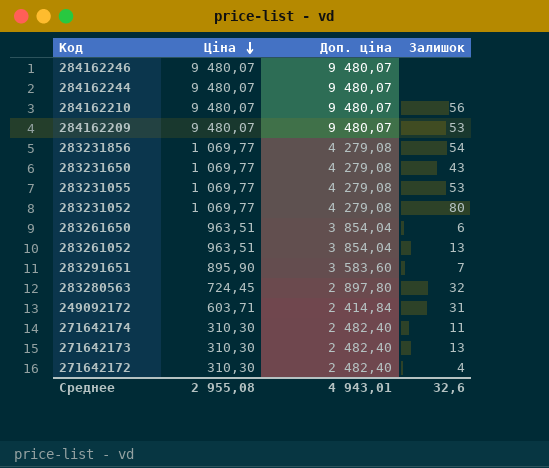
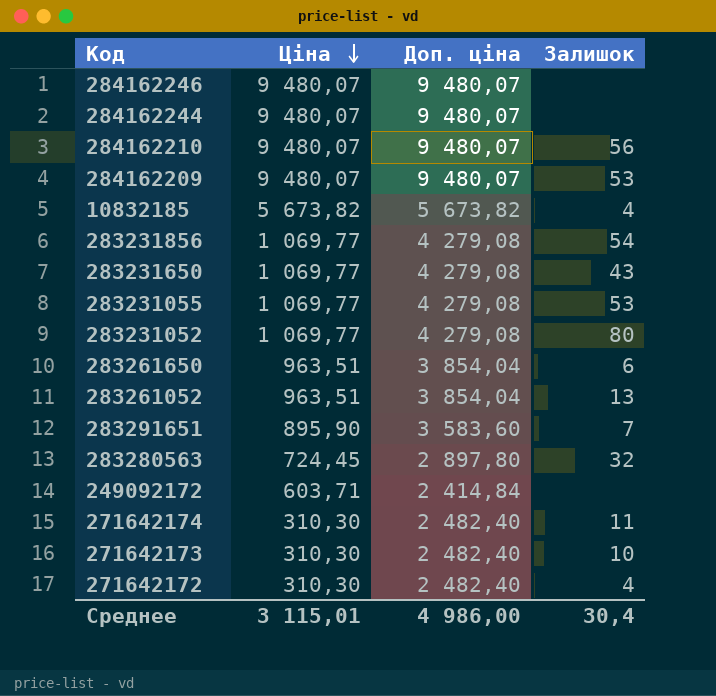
row 10832185: none -> 5 673,82 | 5 673,82 | 4
249092172 | Залишок: 31 -> none
271642173 | Залишок: 13 -> 10
Среднее | Ціна: 2 955,08 -> 3 115,01
Среднее | Доп. ціна: 4 943,01 -> 4 986,00
Среднее | Залишок: 32,6 -> 30,4

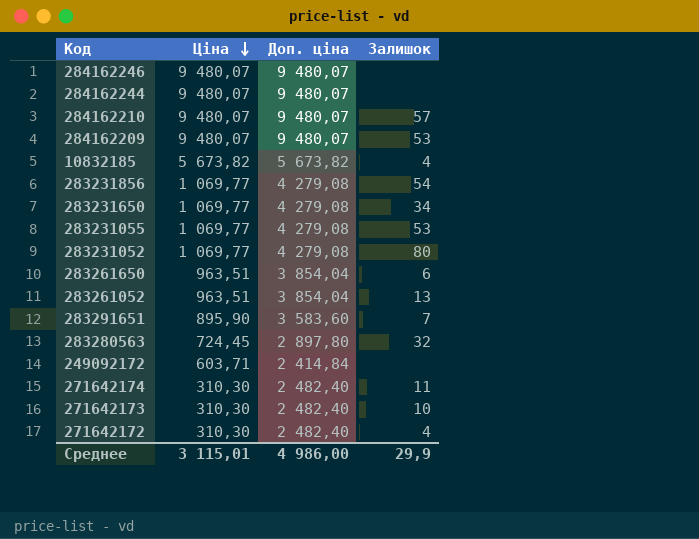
284162210 | Залишок: 56 -> 57
283231650 | Залишок: 43 -> 34
Среднее | Залишок: 30,4 -> 29,9

